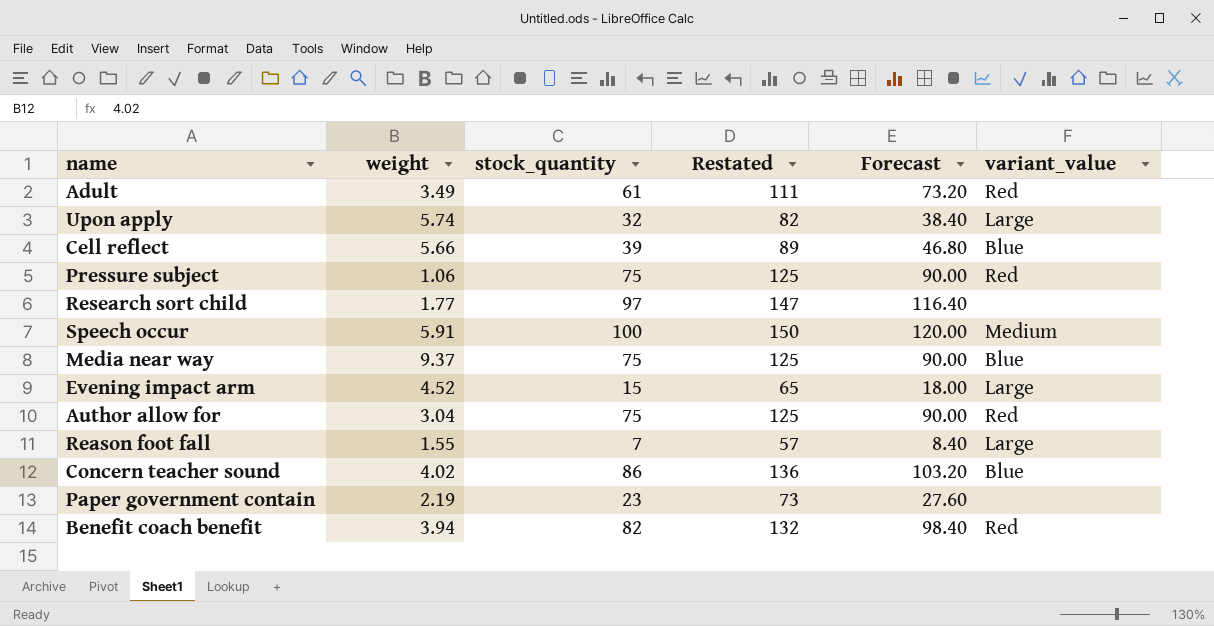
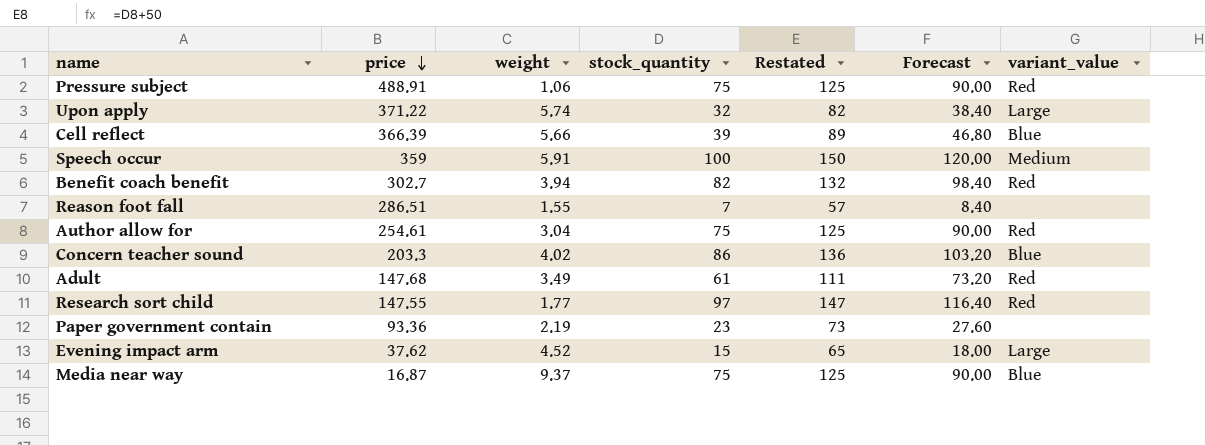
row order: none -> price descending
column price | position: none -> 2
Reason foot fall | variant_value: Large -> none
Research sort child | variant_value: none -> Red

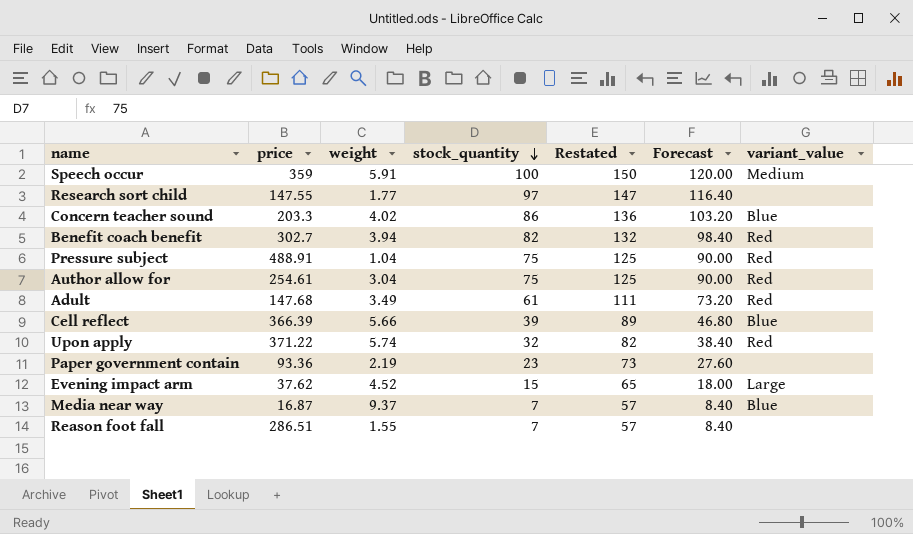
row order: price descending -> stock_quantity descending
Research sort child | variant_value: Red -> none
Pressure subject | weight: 1.06 -> 1.04
Upon apply | variant_value: Large -> Red
Media near way | stock_quantity: 75 -> 7
Media near way | Restated: 125 -> 57
Media near way | Forecast: 90.00 -> 8.40

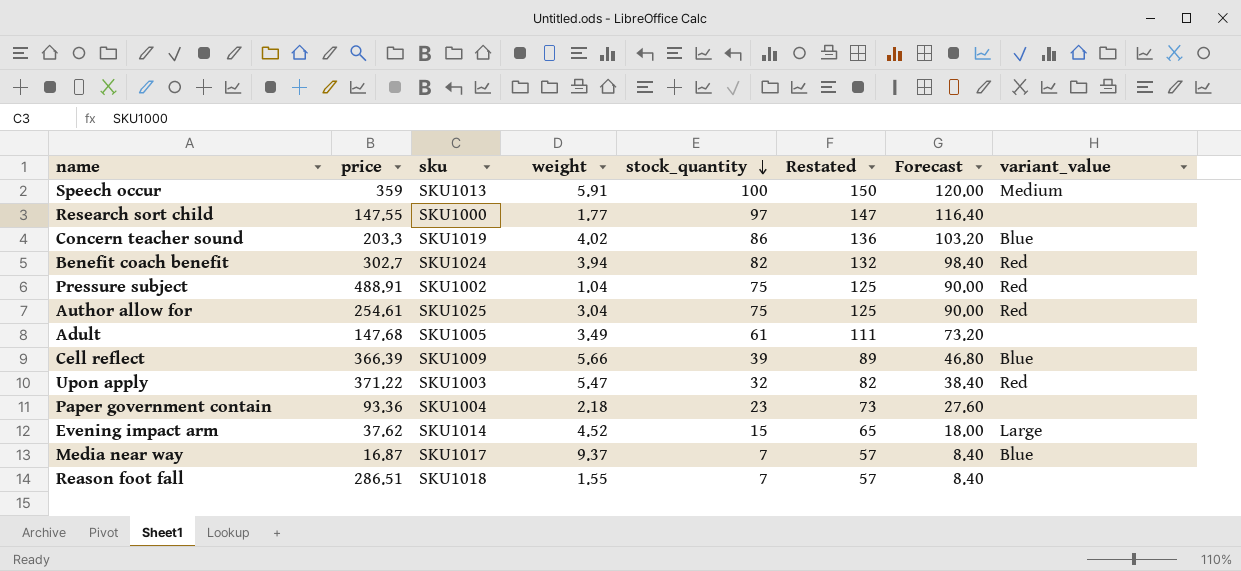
column sku | position: none -> 3
Adult | variant_value: Red -> none
Upon apply | weight: 5.74 -> 5.47
Paper government contain | weight: 2.19 -> 2.18

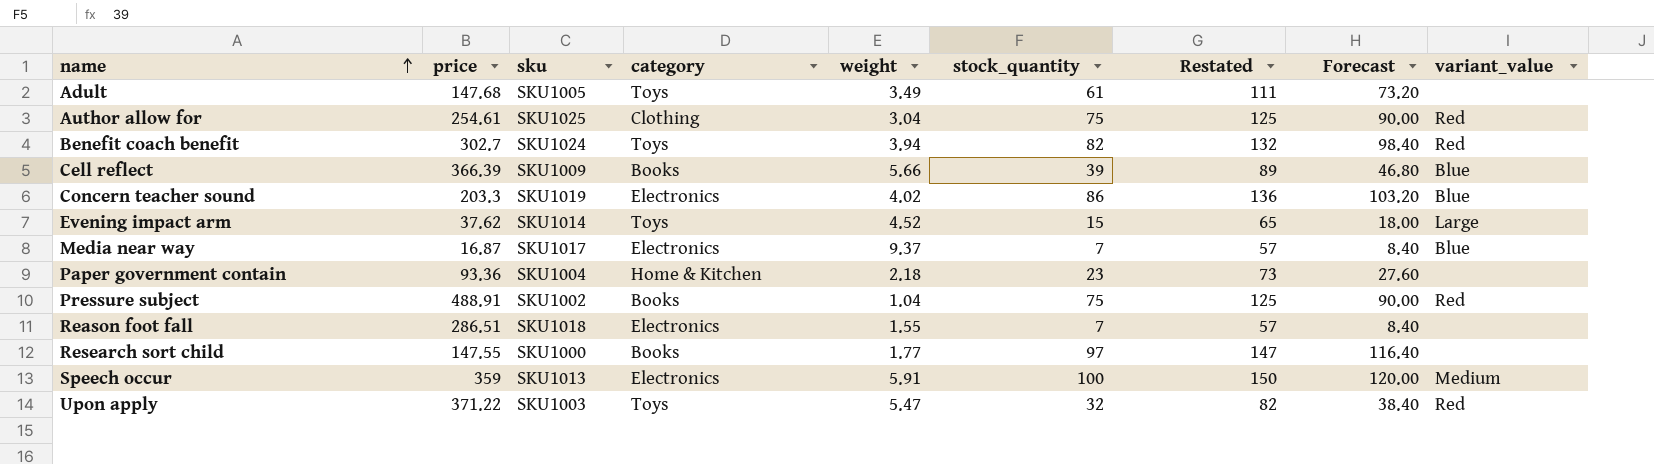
row order: stock_quantity descending -> name ascending
column category | position: none -> 4

